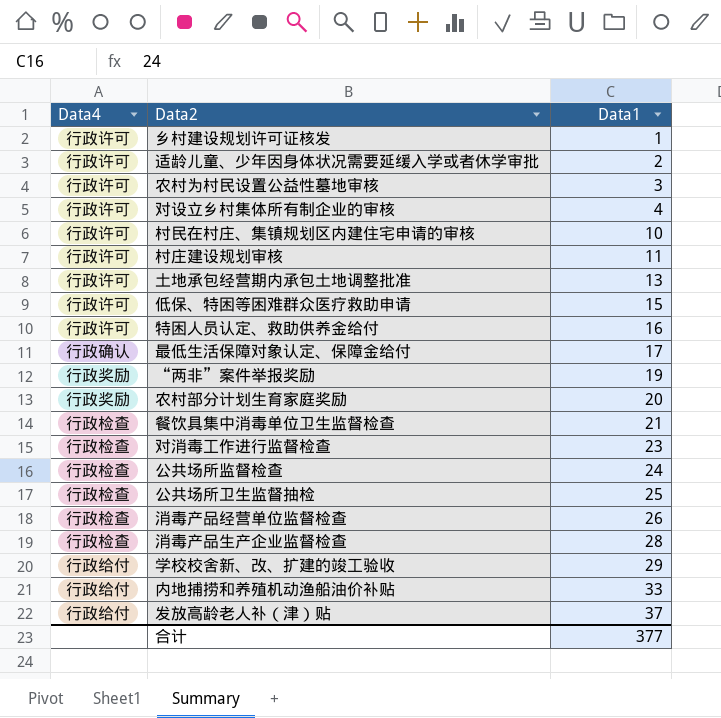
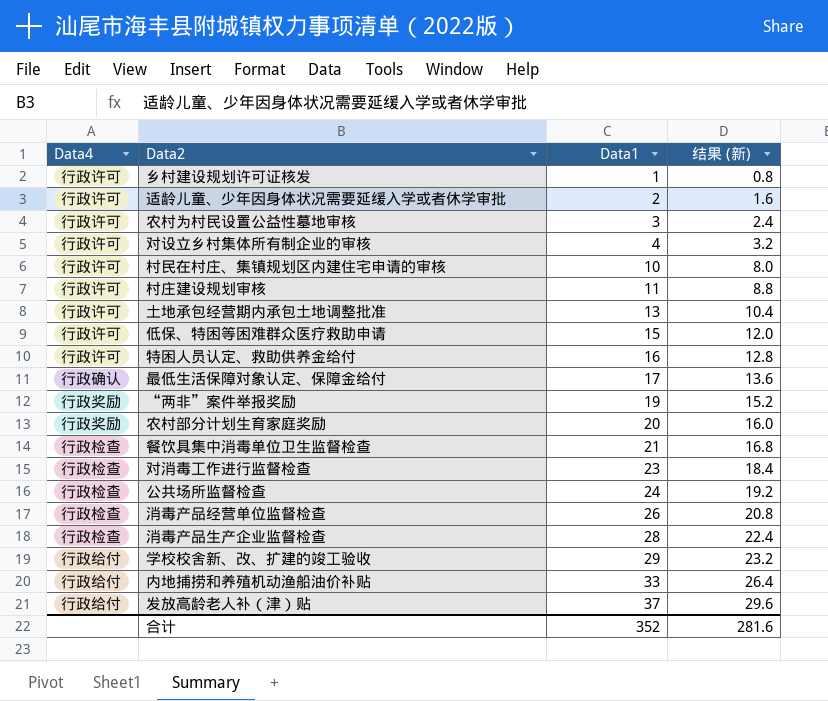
column 结果 (新) | formula: none -> [Data1] * 0.8
row 公共场所卫生监督抽检: 行政检查 | 25 -> none
合计 | Data1: 377 -> 352

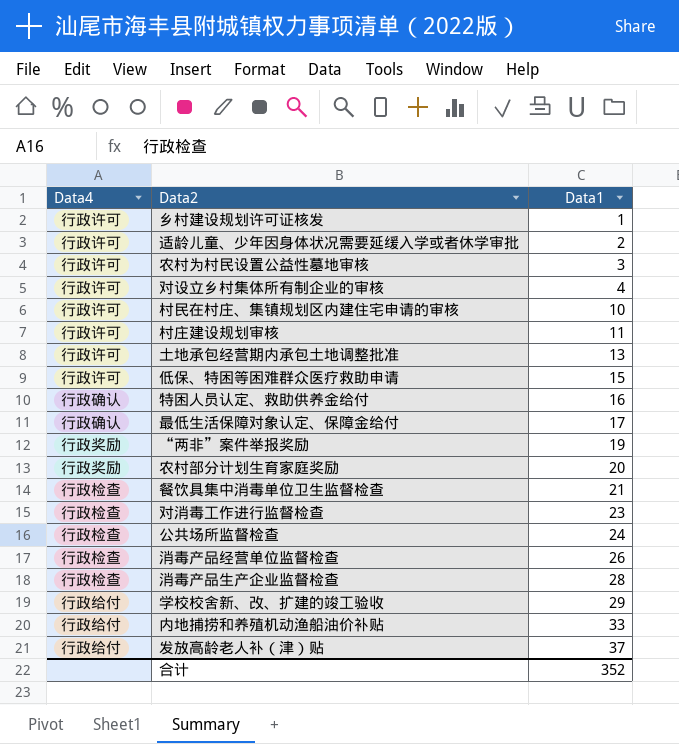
column 结果 (新) | formula: [Data1] * 0.8 -> none
特困人员认定、救助供养金给付 | Data4: 行政许可 -> 行政确认

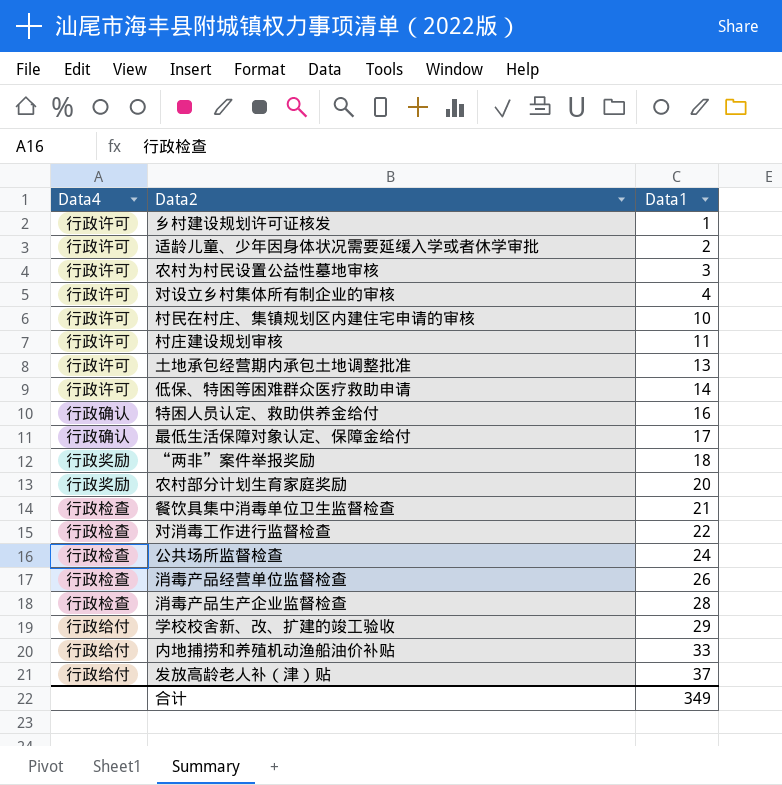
低保、特困等困难群众医疗救助申请 | Data1: 15 -> 14
“两非”案件举报奖励 | Data1: 19 -> 18
对消毒工作进行监督检查 | Data1: 23 -> 22
合计 | Data1: 352 -> 349

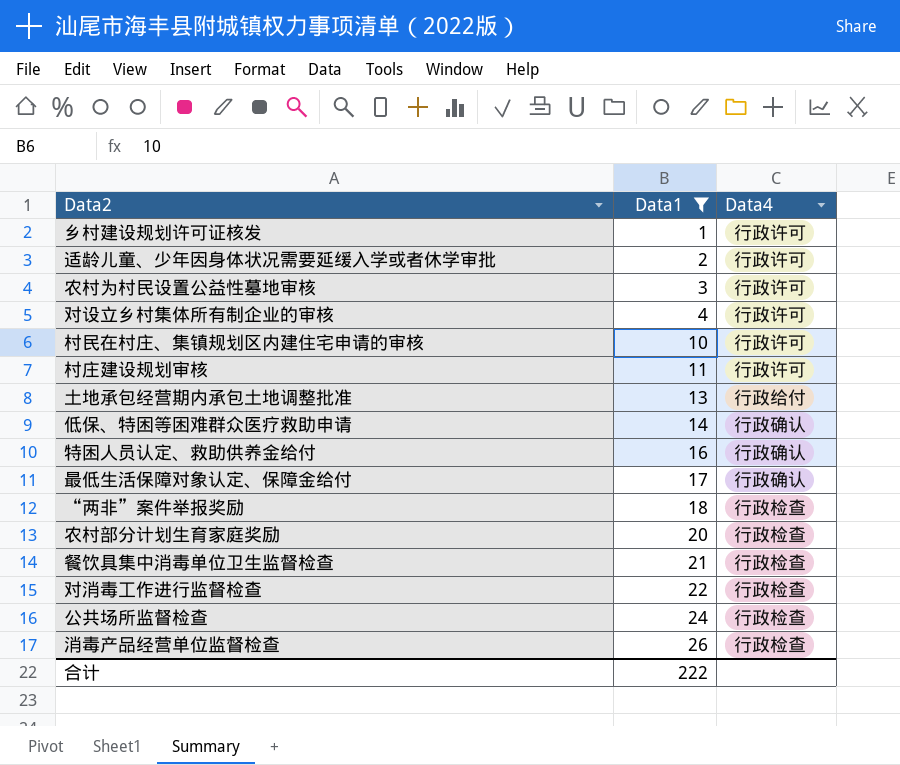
filter: none -> Data1 <= 26
column Data4 | position: 1 -> 3
土地承包经营期内承包土地调整批准 | Data4: 行政许可 -> 行政给付
低保、特困等困难群众医疗救助申请 | Data4: 行政许可 -> 行政确认
“两非”案件举报奖励 | Data4: 行政奖励 -> 行政检查
农村部分计划生育家庭奖励 | Data4: 行政奖励 -> 行政检查
合计 | Data1: 349 -> 222

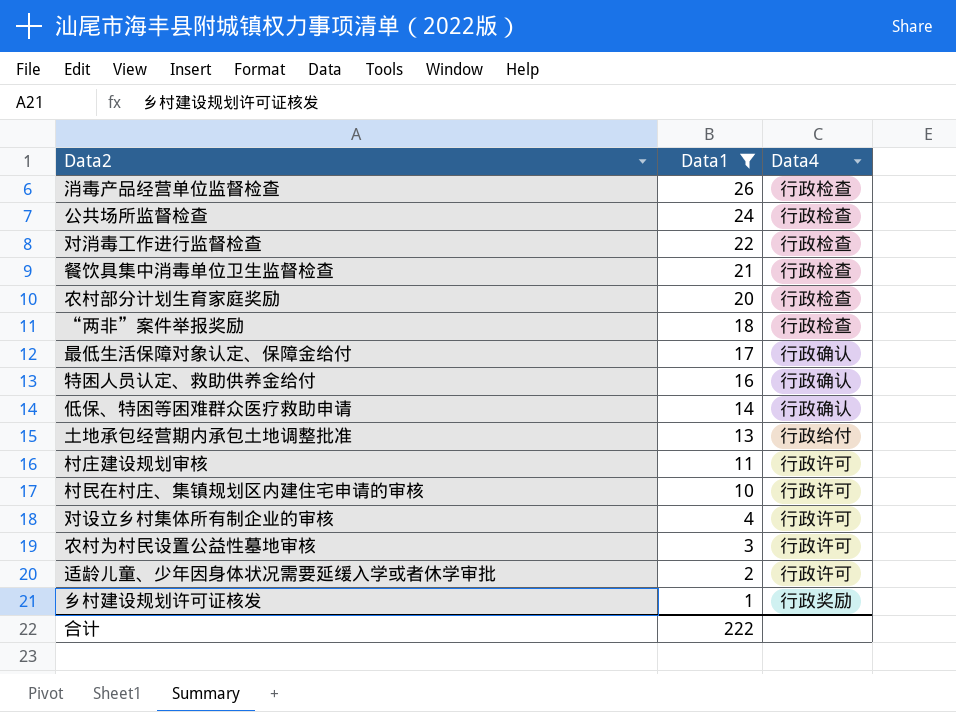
row order: Data1 ascending -> Data1 descending
乡村建设规划许可证核发 | Data4: 行政许可 -> 行政奖励

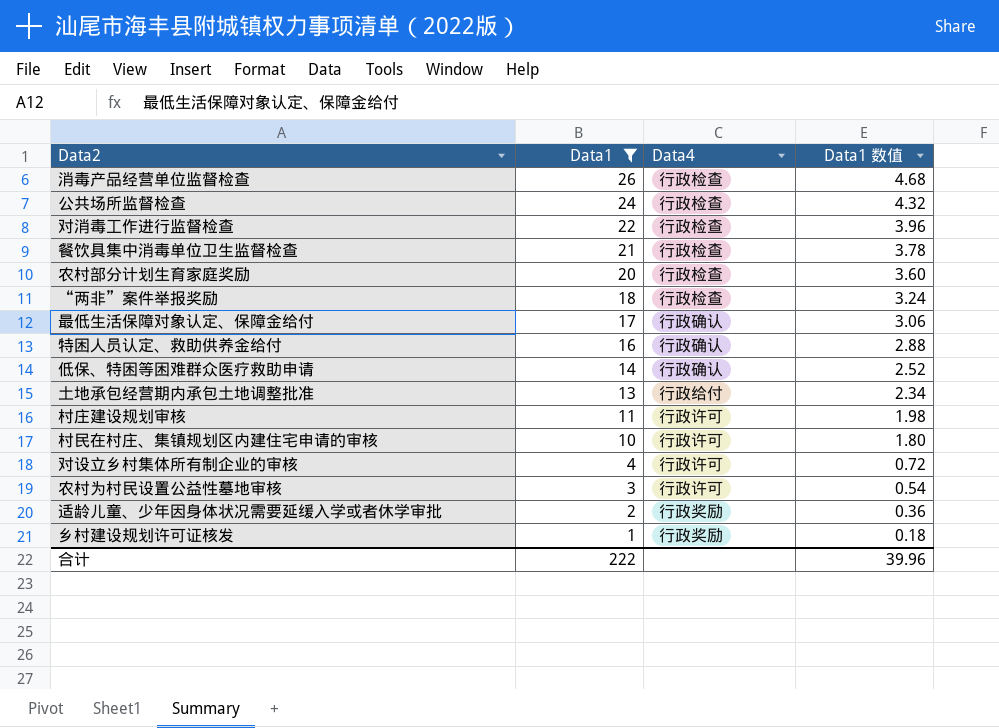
column Data1 数值 | formula: none -> [Data1] * 0.18
适龄儿童、少年因身体状况需要延缓入学或者休学审批 | Data4: 行政许可 -> 行政奖励

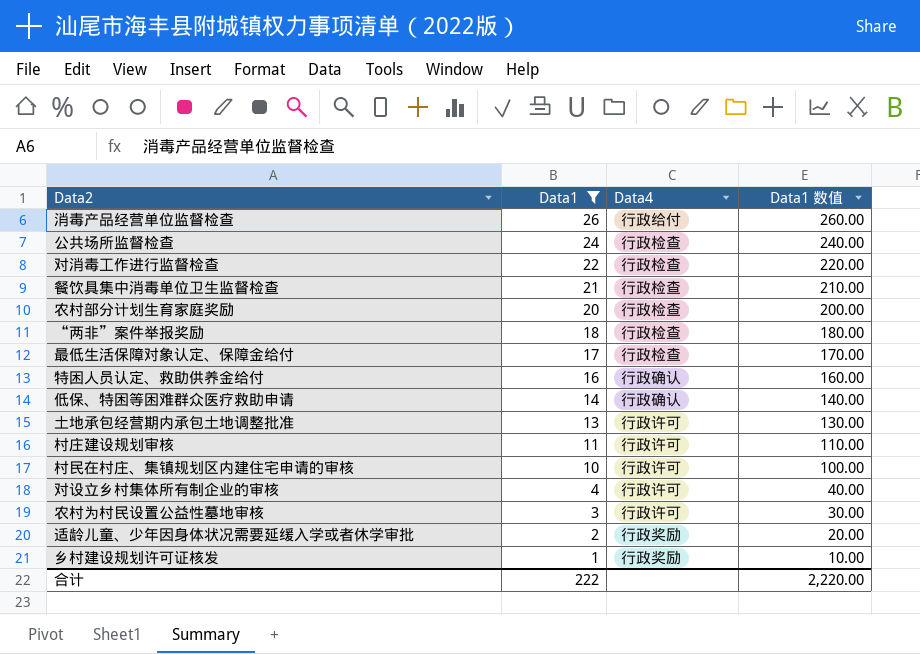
column Data1 数值 | formula: [Data1] * 0.18 -> [Data1] * 10
消毒产品经营单位监督检查 | Data4: 行政检查 -> 行政给付
最低生活保障对象认定、保障金给付 | Data4: 行政确认 -> 行政检查
土地承包经营期内承包土地调整批准 | Data4: 行政给付 -> 行政许可
合计 | Data1 数值: 39.96 -> 2,220.00

